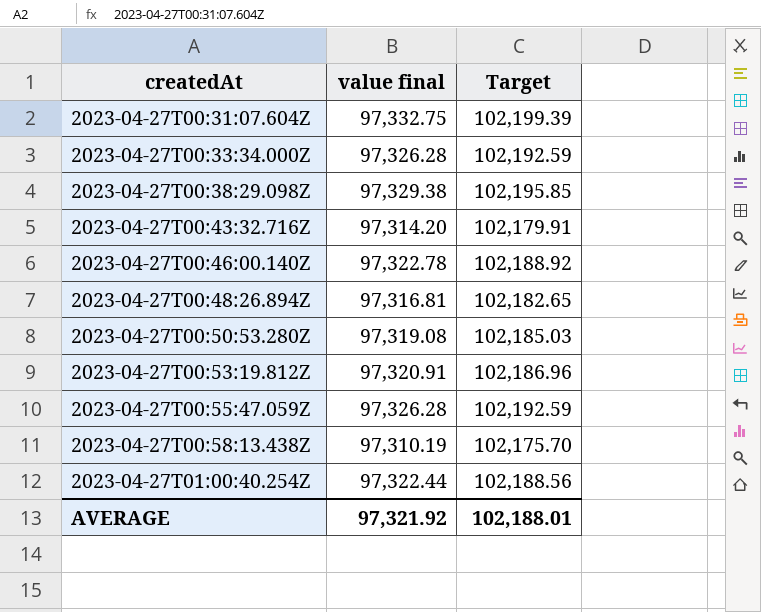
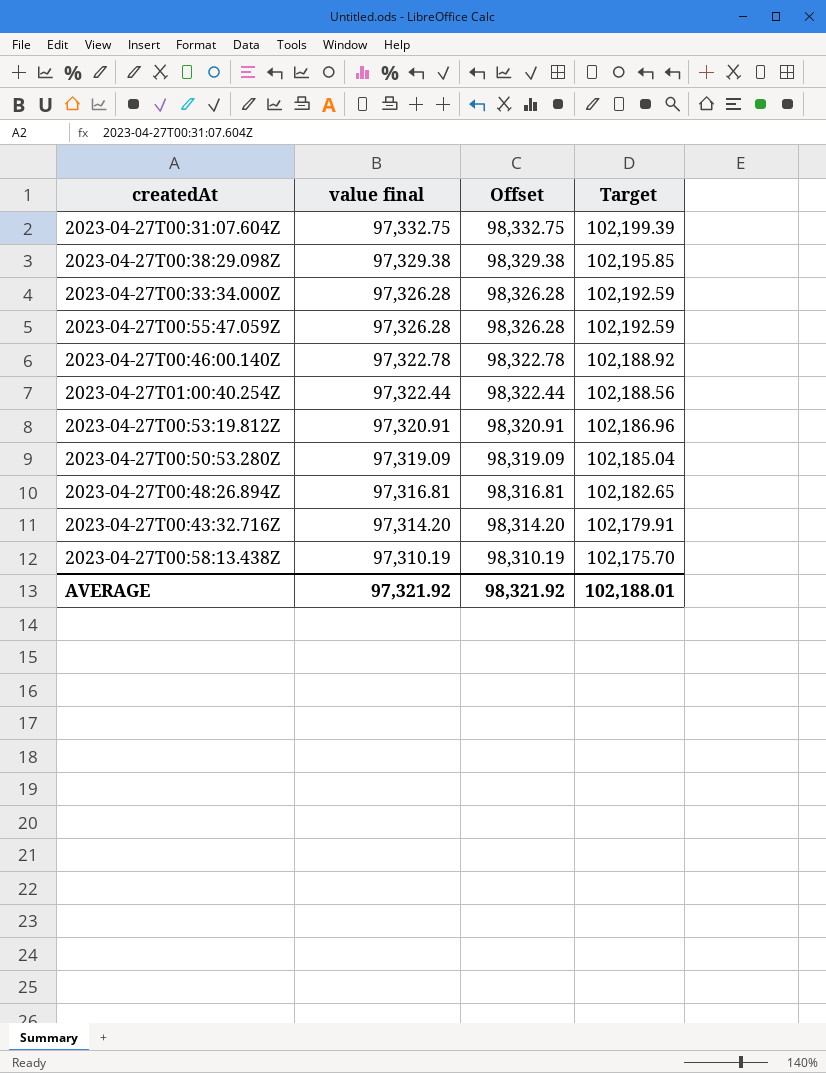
row order: createdAt ascending -> value final descending
column Offset | formula: none -> [value final] + 1000
2023-04-27T00:50:53.280Z | value final: 97,319.08 -> 97,319.09
2023-04-27T00:50:53.280Z | Target: 102,185.03 -> 102,185.04

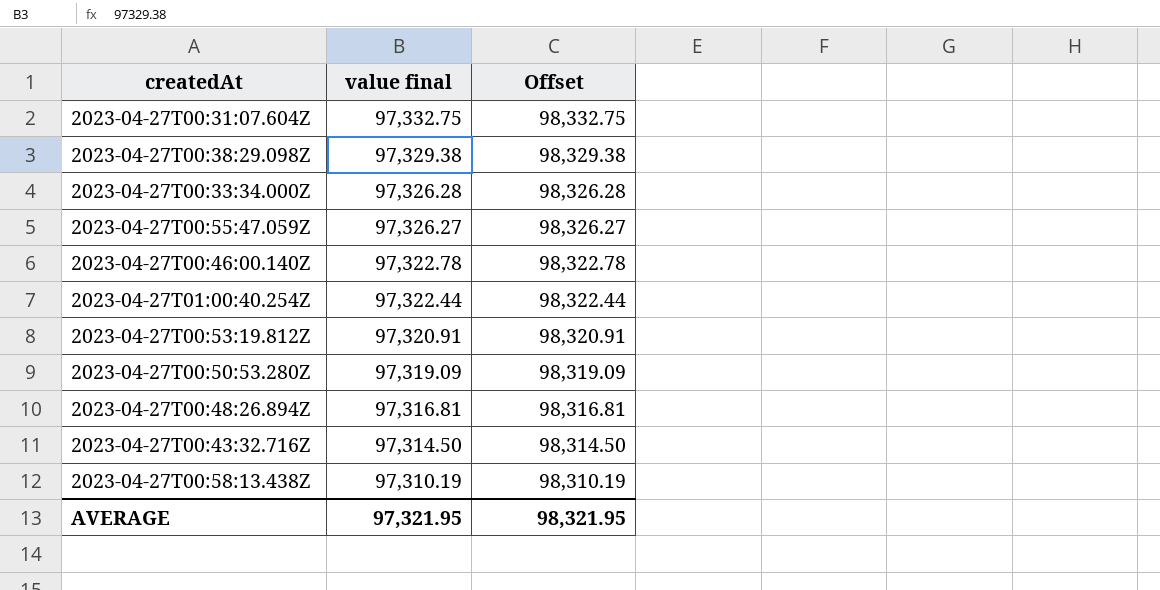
column Target | formula: [value final] * 1.05 -> none
2023-04-27T00:55:47.059Z | value final: 97,326.28 -> 97,326.27
2023-04-27T00:55:47.059Z | Offset: 98,326.28 -> 98,326.27
2023-04-27T00:43:32.716Z | value final: 97,314.20 -> 97,314.50
2023-04-27T00:43:32.716Z | Offset: 98,314.20 -> 98,314.50
AVERAGE | value final: 97,321.92 -> 97,321.95
AVERAGE | Offset: 98,321.92 -> 98,321.95

